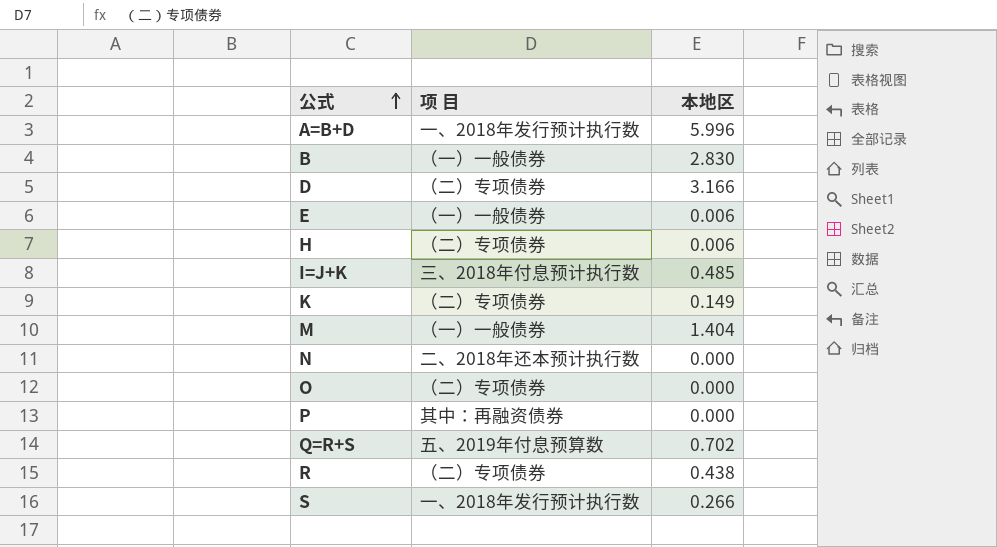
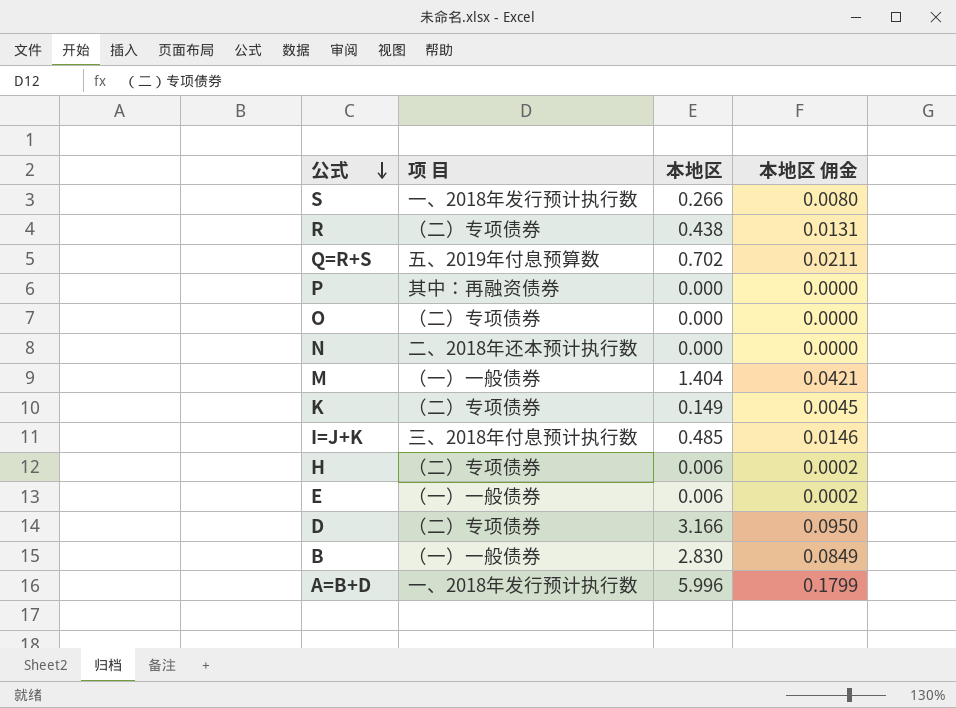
row order: 公式 ascending -> 公式 descending
column 本地区 佣金 | formula: none -> [本地区] * 0.03

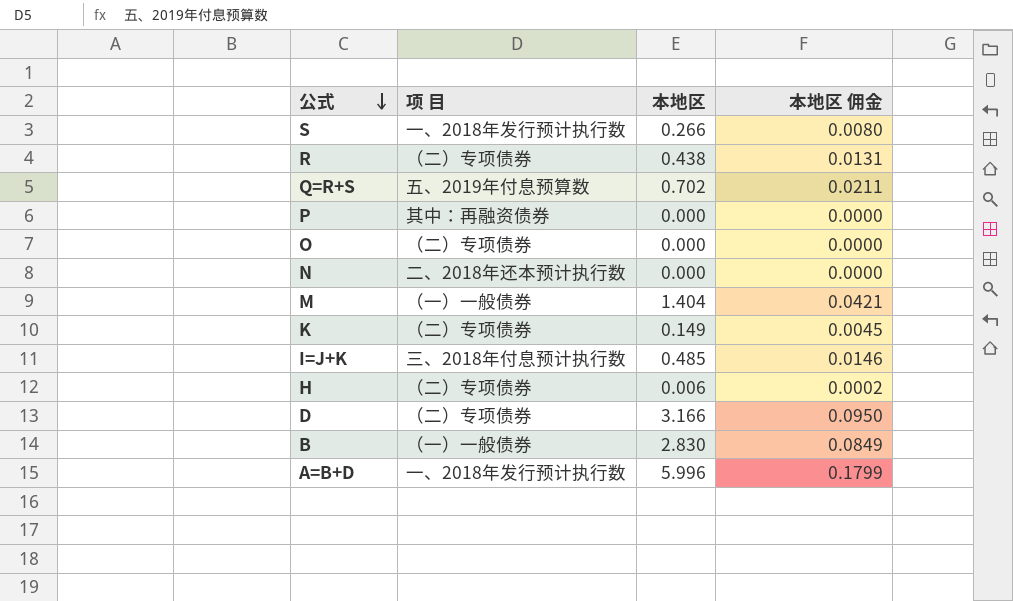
row E: （一）一般债券 | 0.006 | 0.0002 -> none

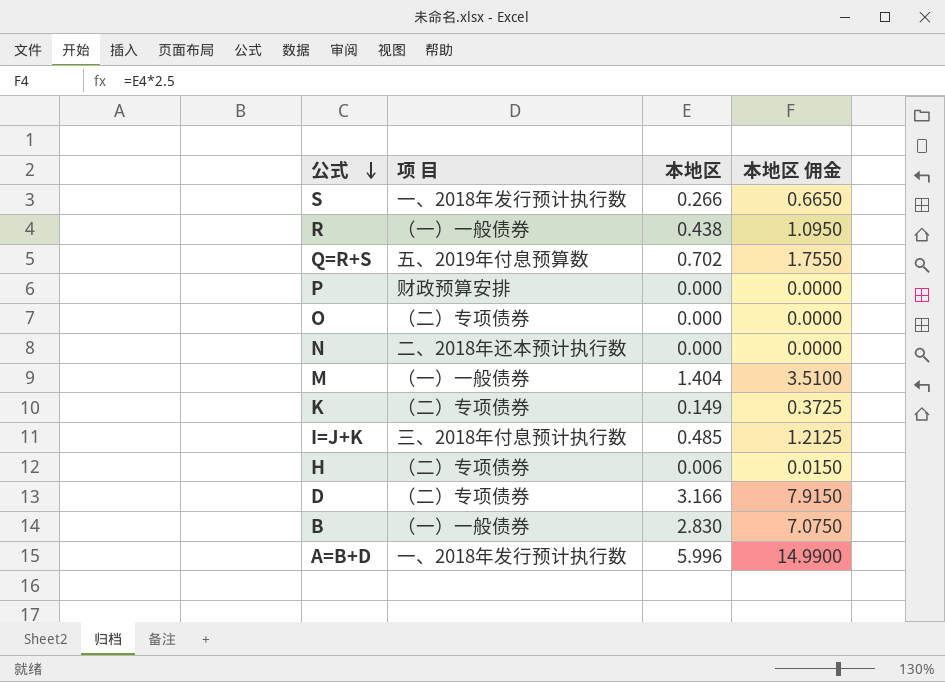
column 本地区 佣金 | formula: [本地区] * 0.03 -> [本地区] * 2.5
R | 项 目: （二）专项债券 -> （一）一般债券
P | 项 目: 其中：再融资债券 -> 财政预算安排

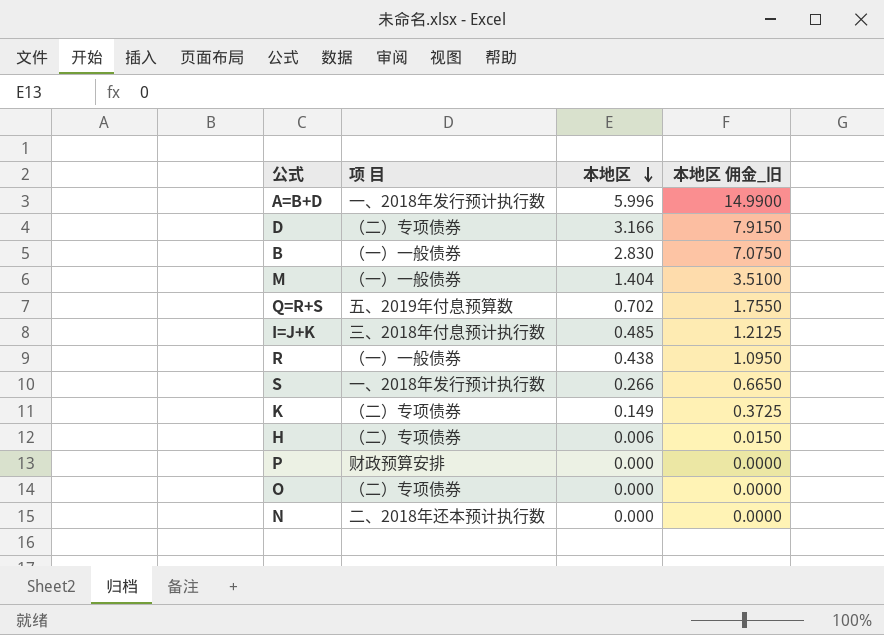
row order: 公式 descending -> 本地区 descending
column name: 本地区 佣金 -> 本地区 佣金_旧

